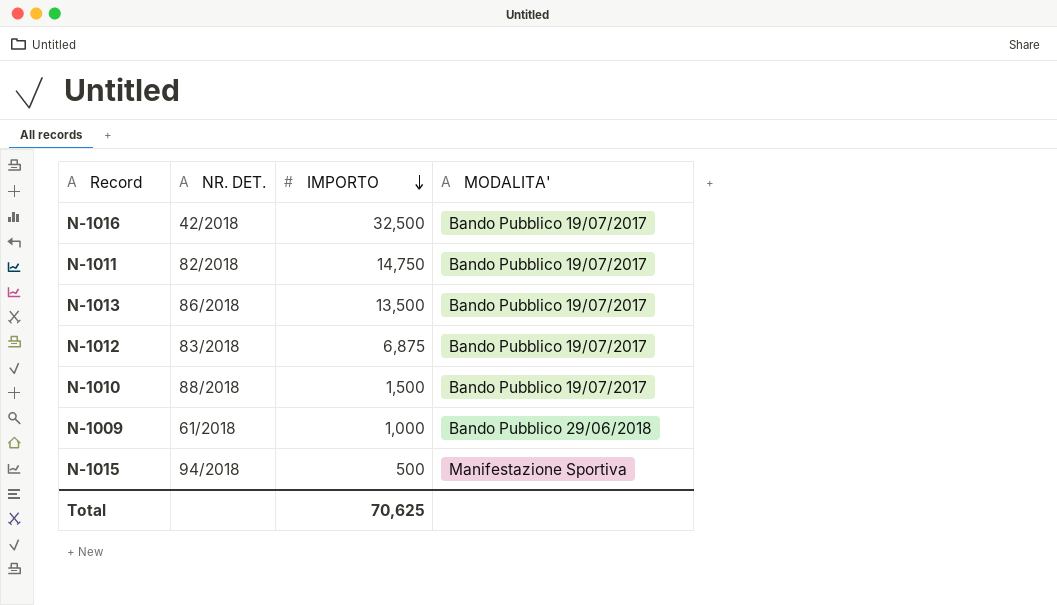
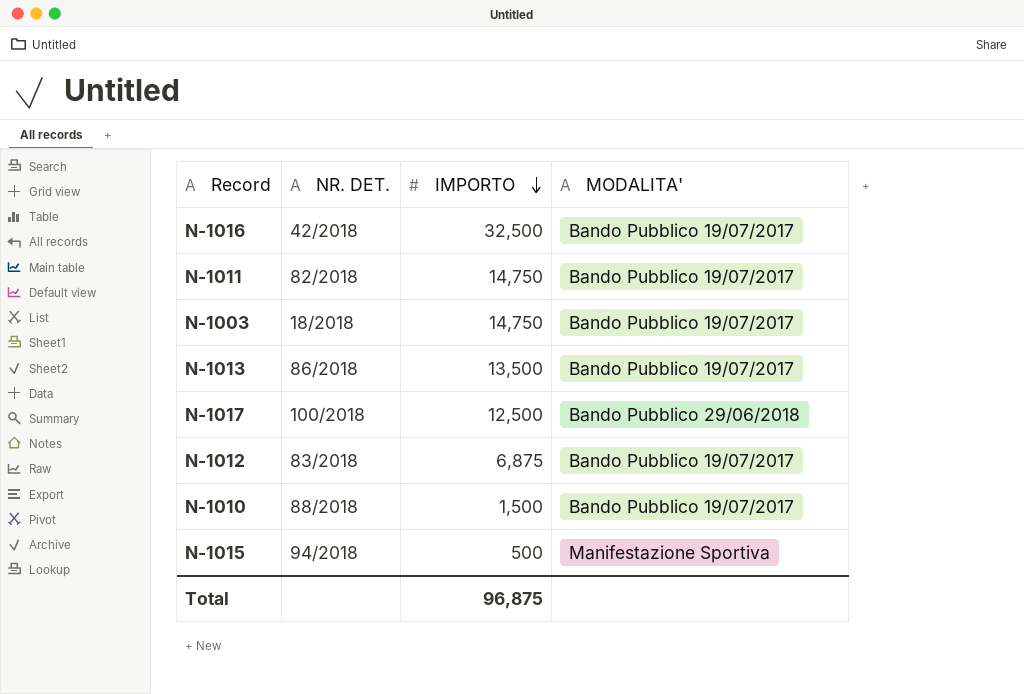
row N-1009: 61/2018 | 1,000 | Bando Pubblico 29/06/2018 -> none
row N-1003: none -> 18/2018 | 14,750 | Bando Pubblico 19/07/2017
row N-1017: none -> 100/2018 | 12,500 | Bando Pubblico 29/06/2018
Total | IMPORTO: 70,625 -> 96,875

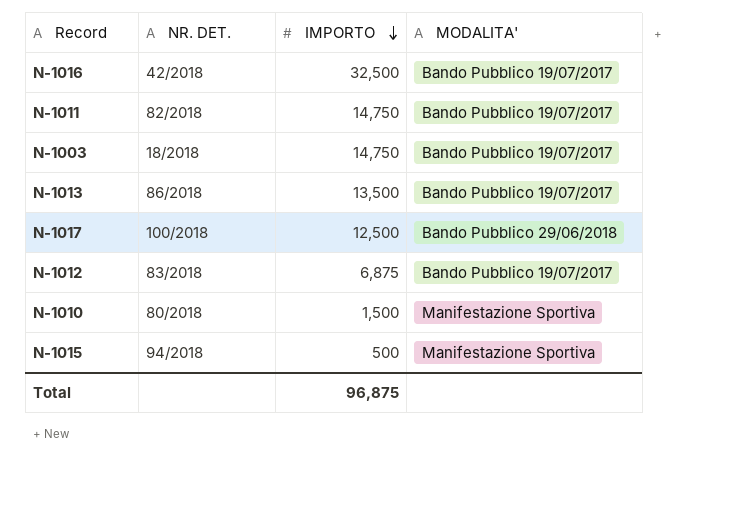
N-1010 | NR. DET.: 88/2018 -> 80/2018
N-1010 | MODALITA': Bando Pubblico 19/07/2017 -> Manifestazione Sportiva

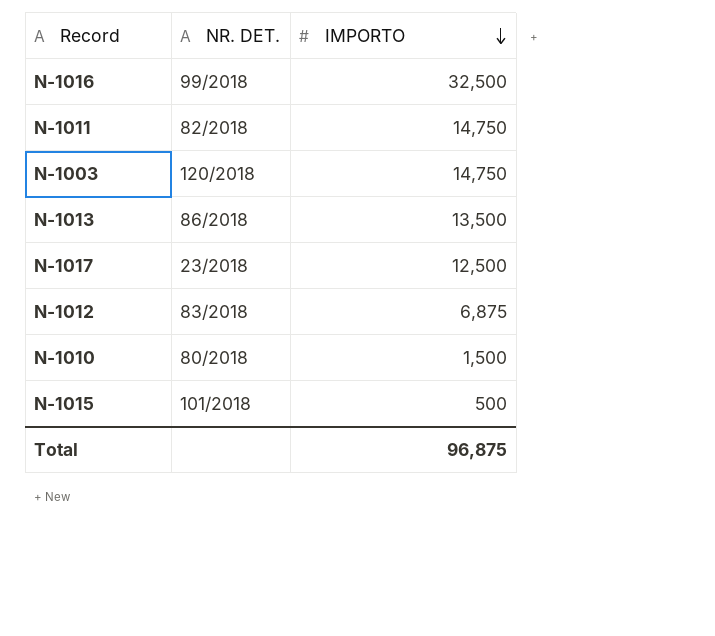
column MODALITA' | position: 4 -> none
N-1016 | NR. DET.: 42/2018 -> 99/2018
N-1003 | NR. DET.: 18/2018 -> 120/2018
N-1017 | NR. DET.: 100/2018 -> 23/2018
N-1015 | NR. DET.: 94/2018 -> 101/2018

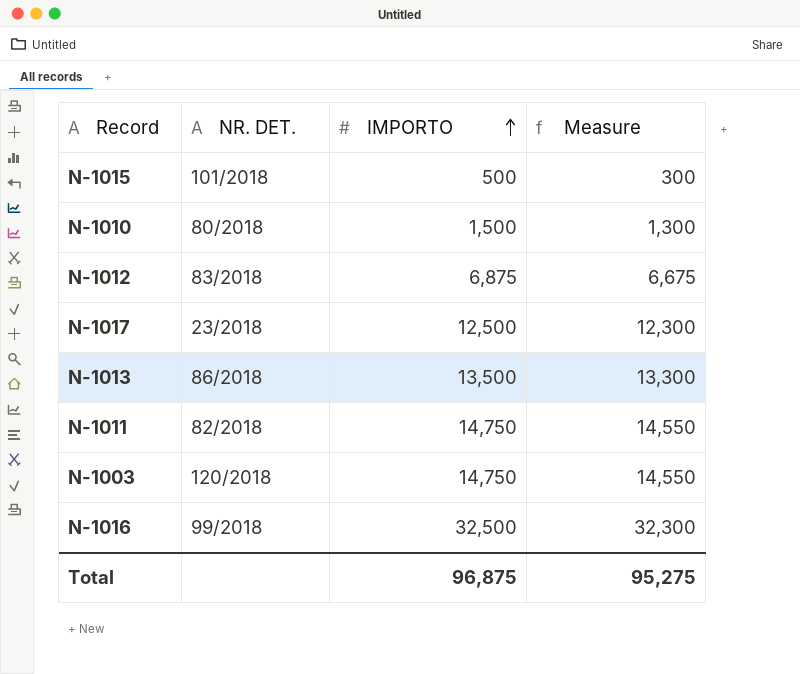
row order: IMPORTO descending -> IMPORTO ascending
column Measure | formula: none -> [IMPORTO] - 200

